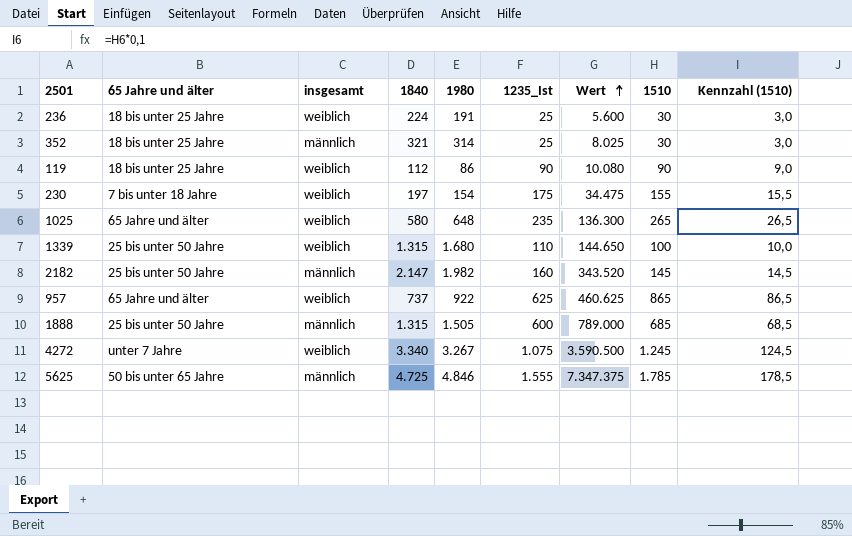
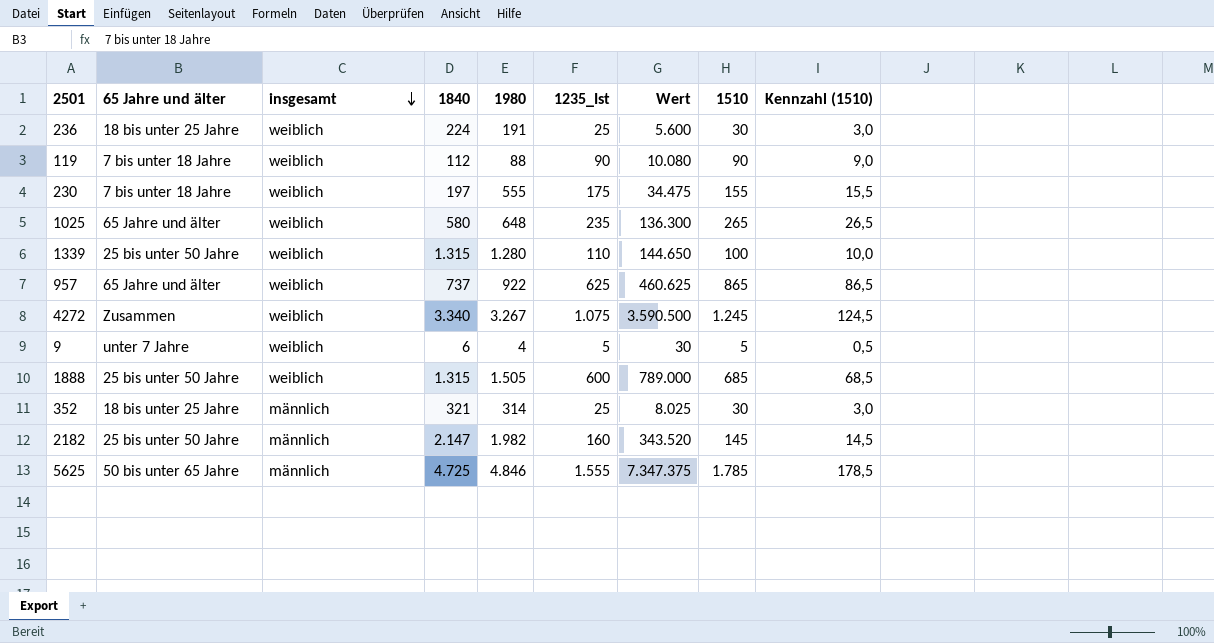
row order: Wert ascending -> insgesamt descending
119 | 65 Jahre und älter: 18 bis unter 25 Jahre -> 7 bis unter 18 Jahre
119 | 1980: 86 -> 88
230 | 1980: 154 -> 555
1339 | 1980: 1.680 -> 1.280
4272 | 65 Jahre und älter: unter 7 Jahre -> Zusammen
row 9: none -> unter 7 Jahre | weiblich | 6 | 4 | 5 | 30 | 5 | 0,5
1888 | insgesamt: männlich -> weiblich

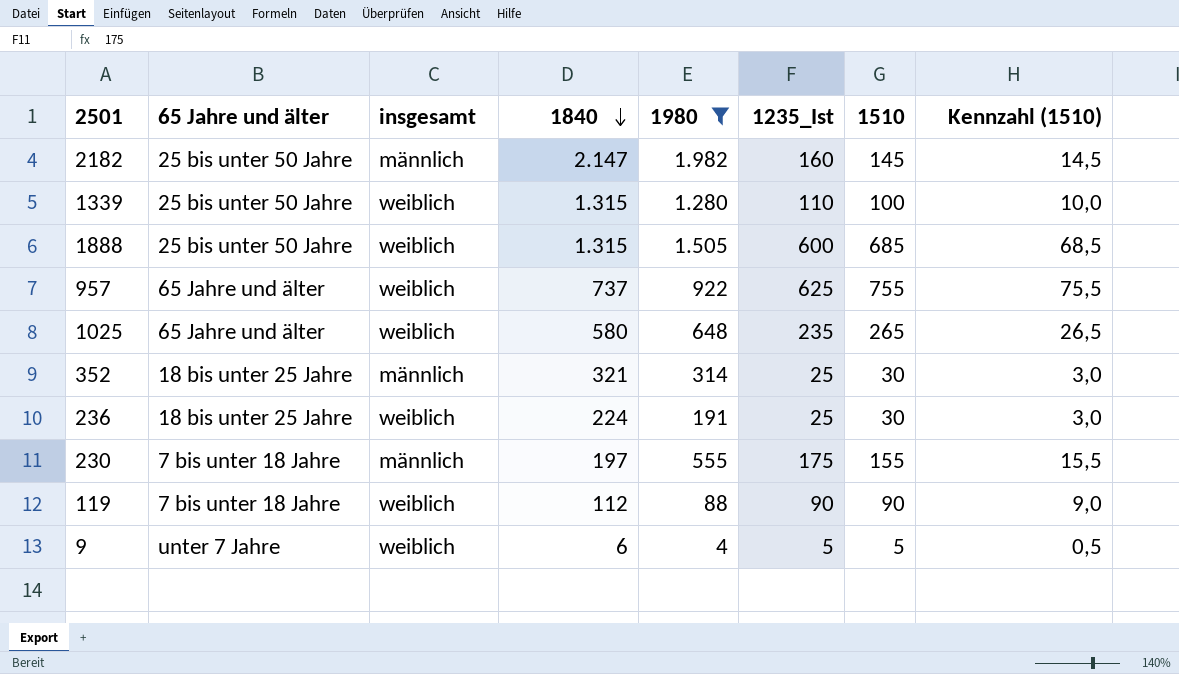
filter: none -> 1980 <= 1.982
row order: insgesamt descending -> 1840 descending
column Wert | formula: [1840] * [1235_Ist] -> none
957 | 1510: 865 -> 755
957 | Kennzahl (1510): 86,5 -> 75,5
230 | insgesamt: weiblich -> männlich

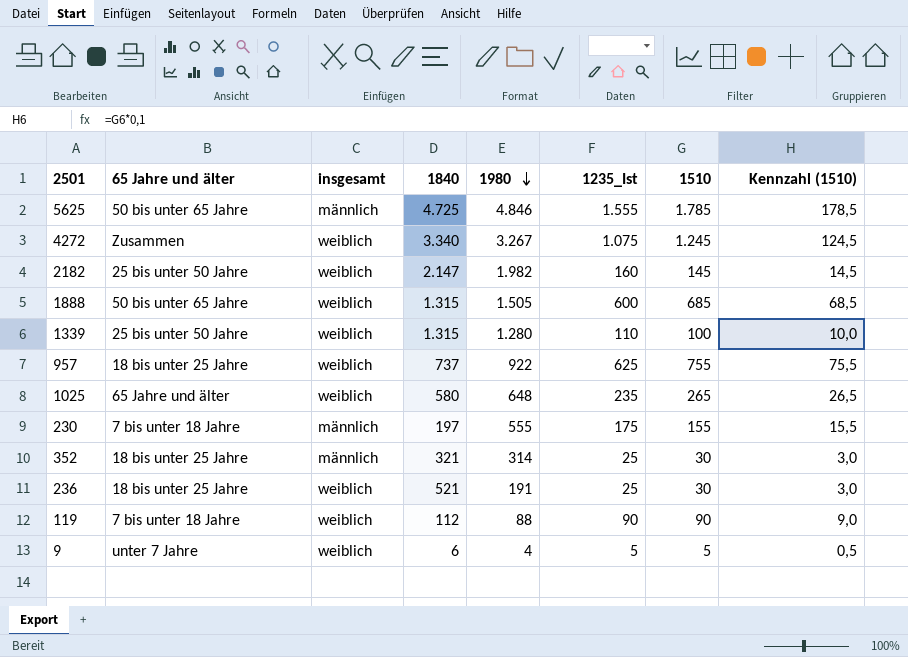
filter: 1980 <= 1.982 -> none
row order: 1840 descending -> 1980 descending
2182 | insgesamt: männlich -> weiblich
1888 | 65 Jahre und älter: 25 bis unter 50 Jahre -> 50 bis unter 65 Jahre
957 | 65 Jahre und älter: 65 Jahre und älter -> 18 bis unter 25 Jahre
236 | 1840: 224 -> 521

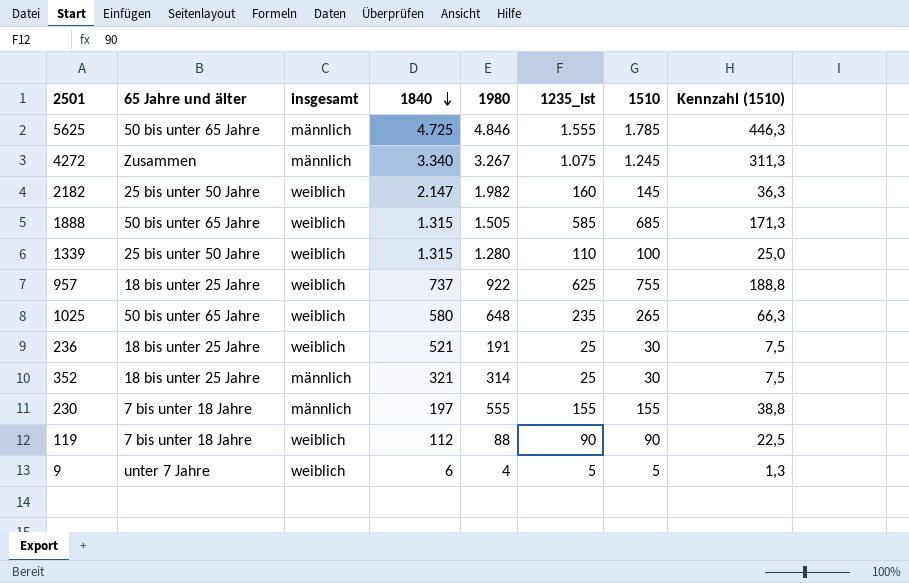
row order: 1980 descending -> 1840 descending
column Kennzahl (1510) | formula: [1510] * 0,1 -> [1510] * 0,25
4272 | insgesamt: weiblich -> männlich
1888 | 1235_Ist: 600 -> 585
1025 | 65 Jahre und älter: 65 Jahre und älter -> 50 bis unter 65 Jahre
230 | 1235_Ist: 175 -> 155

